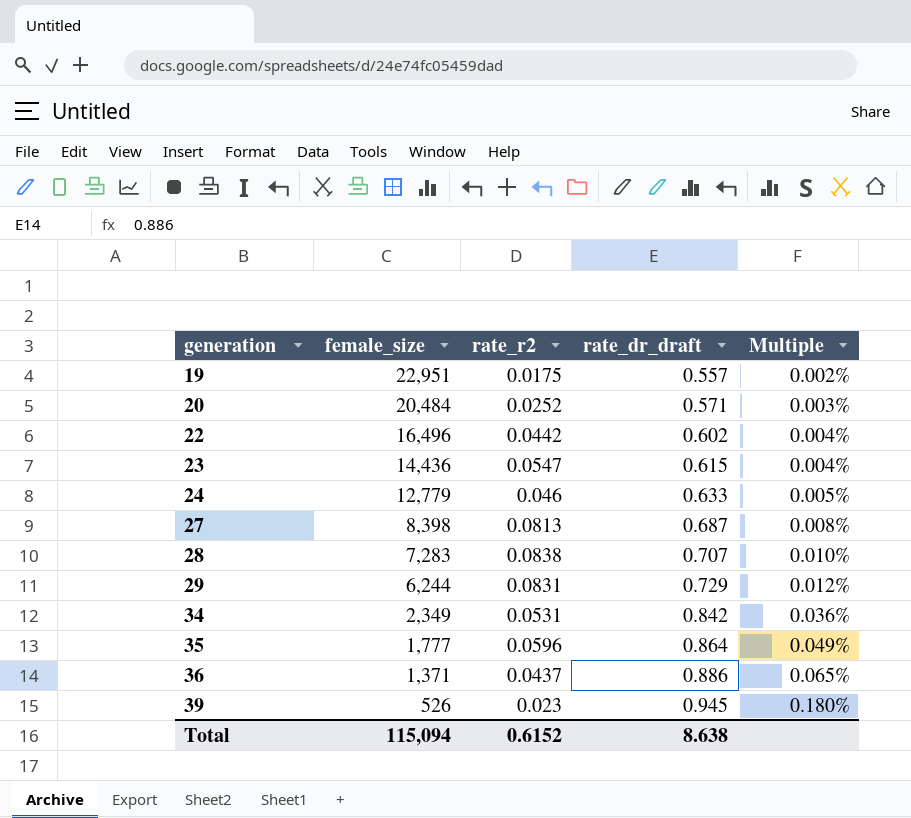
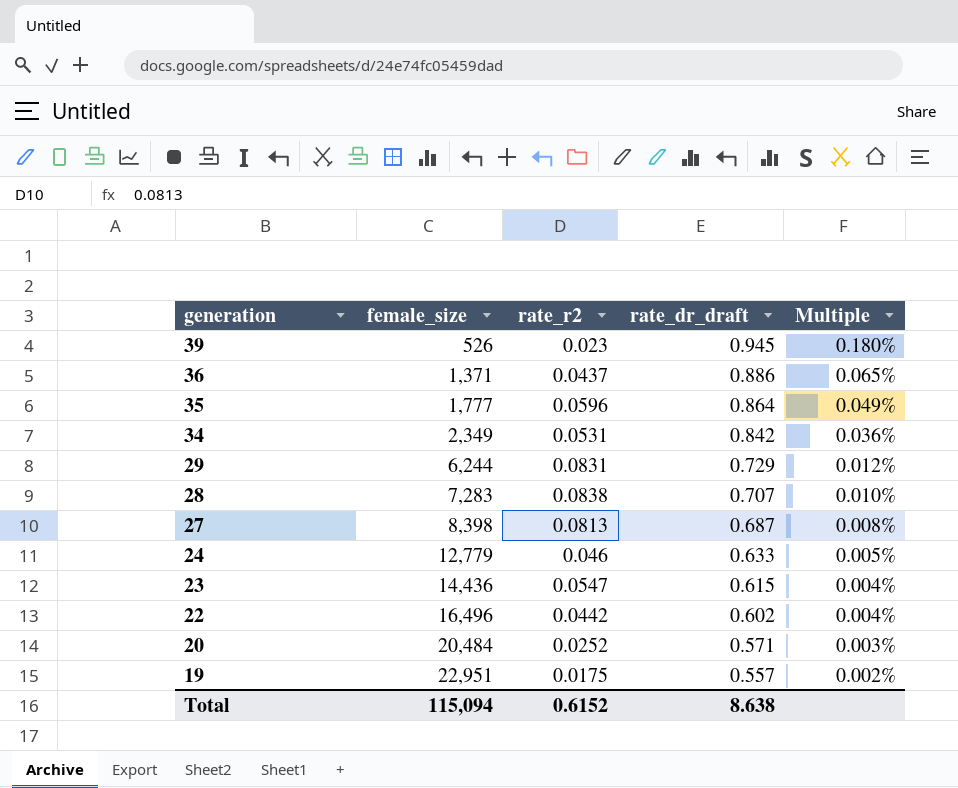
row order: generation ascending -> generation descending

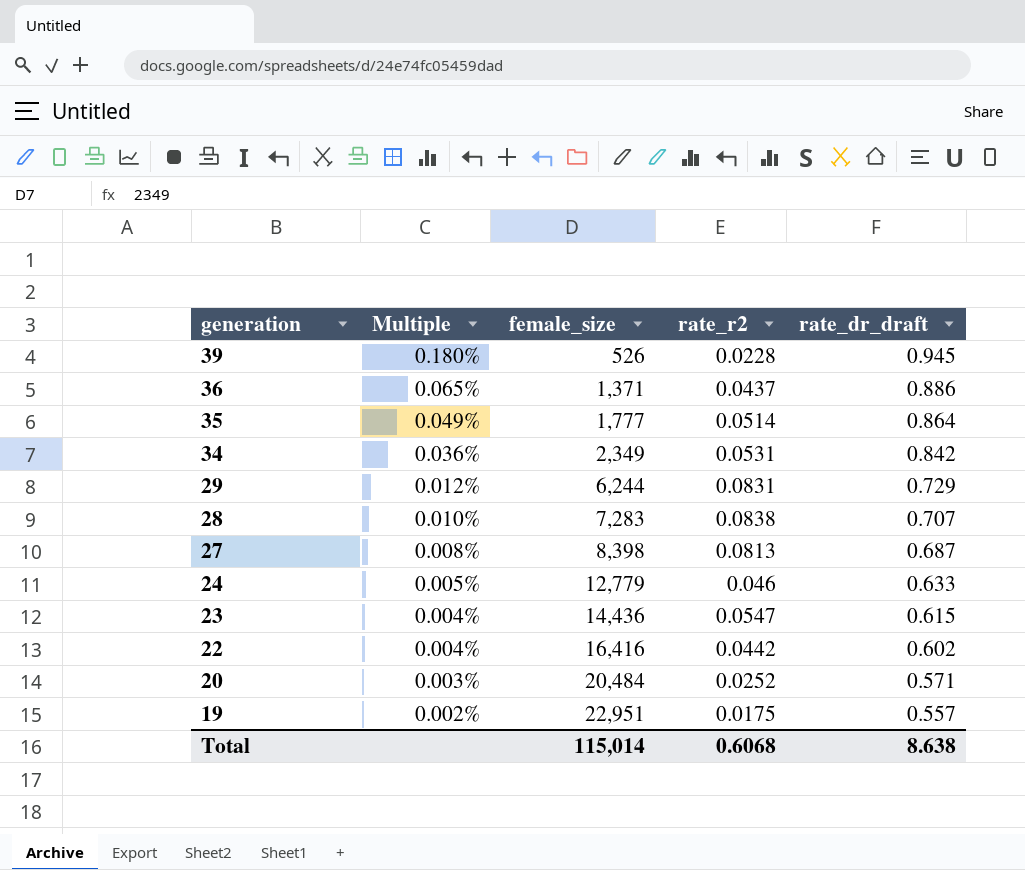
column Multiple | position: 5 -> 2
39 | rate_r2: 0.023 -> 0.0228
35 | rate_r2: 0.0596 -> 0.0514
22 | female_size: 16,496 -> 16,416
Total | female_size: 115,094 -> 115,014
Total | rate_r2: 0.6152 -> 0.6068

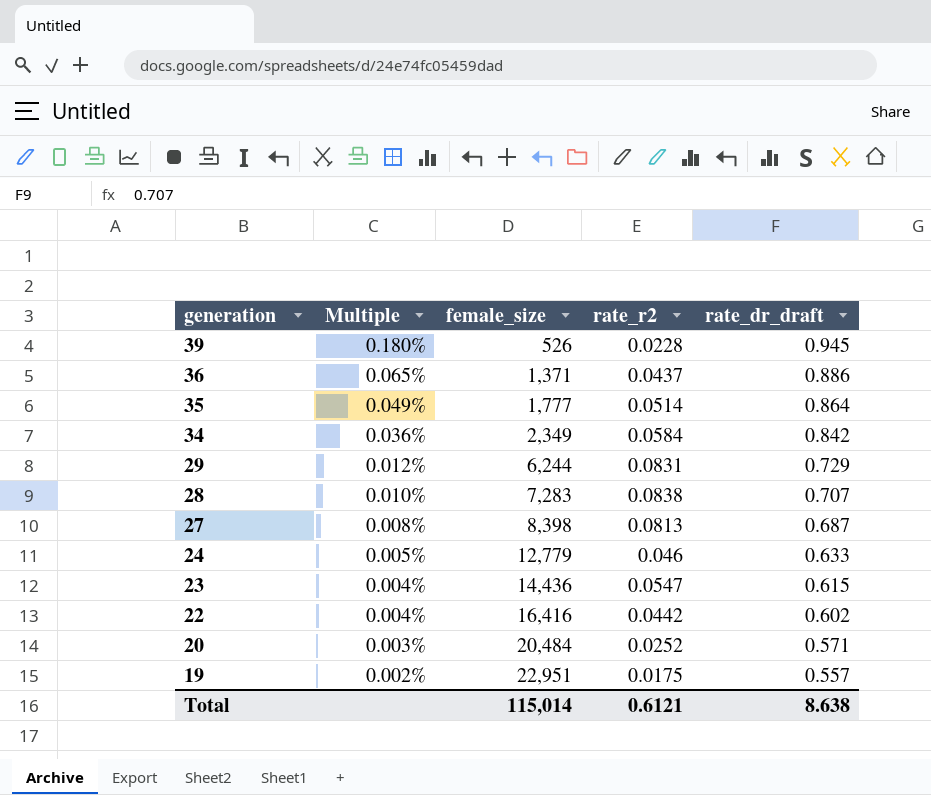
34 | rate_r2: 0.0531 -> 0.0584
Total | rate_r2: 0.6068 -> 0.6121

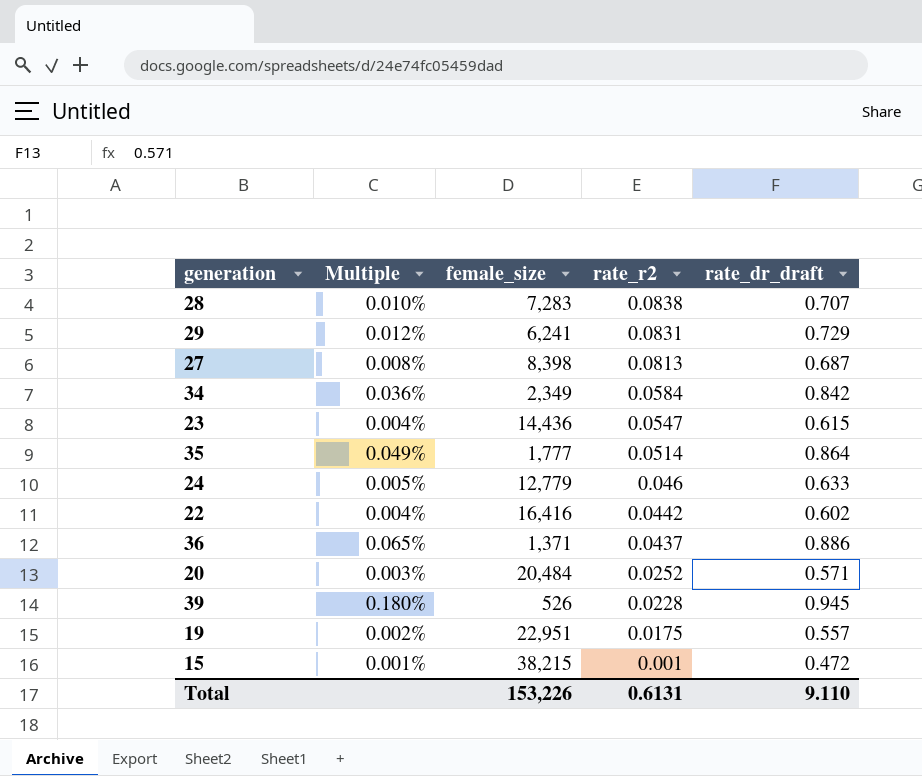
row order: generation descending -> rate_r2 descending
29 | female_size: 6,244 -> 6,241
row 15: none -> 0.001% | 38,215 | 0.001 | 0.472
Total | female_size: 115,014 -> 153,226
Total | rate_r2: 0.6121 -> 0.6131
Total | rate_dr_draft: 8.638 -> 9.110

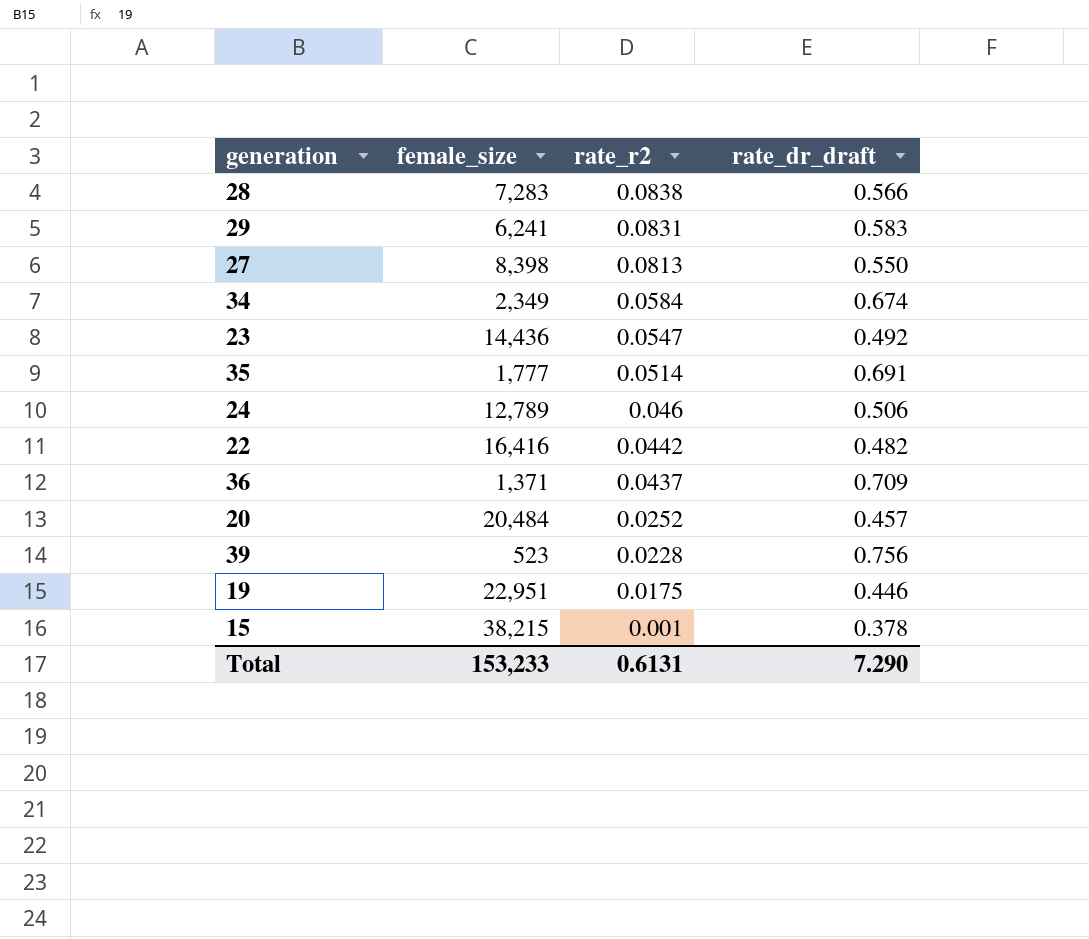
column Multiple | formula: [rate_dr_draft] / [female_size] -> none
28 | rate_dr_draft: 0.707 -> 0.566
29 | rate_dr_draft: 0.729 -> 0.583
27 | rate_dr_draft: 0.687 -> 0.550
34 | rate_dr_draft: 0.842 -> 0.674
23 | rate_dr_draft: 0.615 -> 0.492
35 | rate_dr_draft: 0.864 -> 0.691
24 | female_size: 12,779 -> 12,789
24 | rate_dr_draft: 0.633 -> 0.506
22 | rate_dr_draft: 0.602 -> 0.482
36 | rate_dr_draft: 0.886 -> 0.709
20 | rate_dr_draft: 0.571 -> 0.457
39 | female_size: 526 -> 523
39 | rate_dr_draft: 0.945 -> 0.756
19 | rate_dr_draft: 0.557 -> 0.446
15 | rate_dr_draft: 0.472 -> 0.378
Total | female_size: 153,226 -> 153,233
Total | rate_dr_draft: 9.110 -> 7.290

